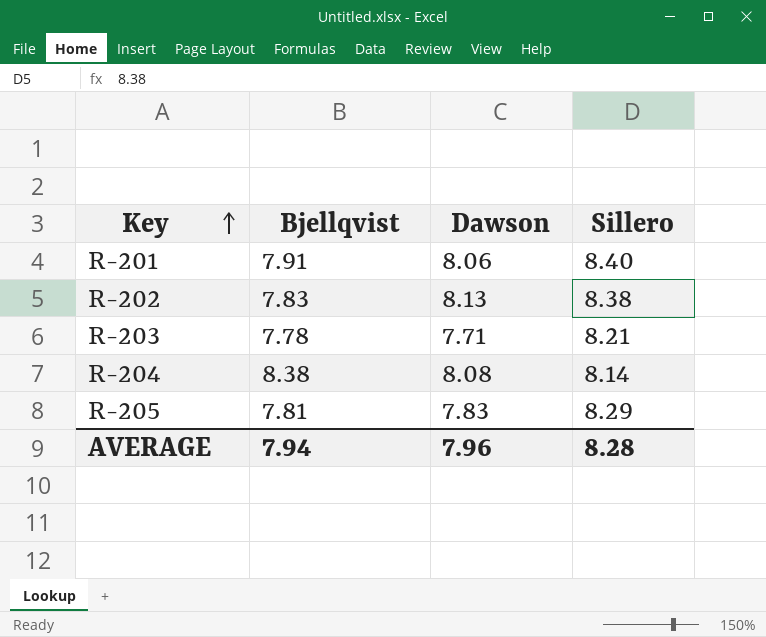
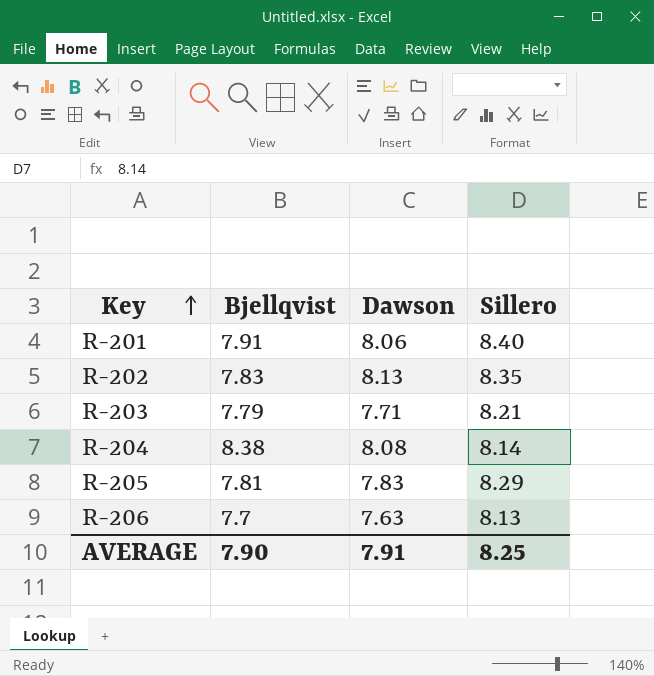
R-202 | Sillero: 8.38 -> 8.35
R-203 | Bjellqvist: 7.78 -> 7.79
row R-206: none -> 7.7 | 7.63 | 8.13
AVERAGE | Bjellqvist: 7.94 -> 7.90
AVERAGE | Dawson: 7.96 -> 7.91
AVERAGE | Sillero: 8.28 -> 8.25

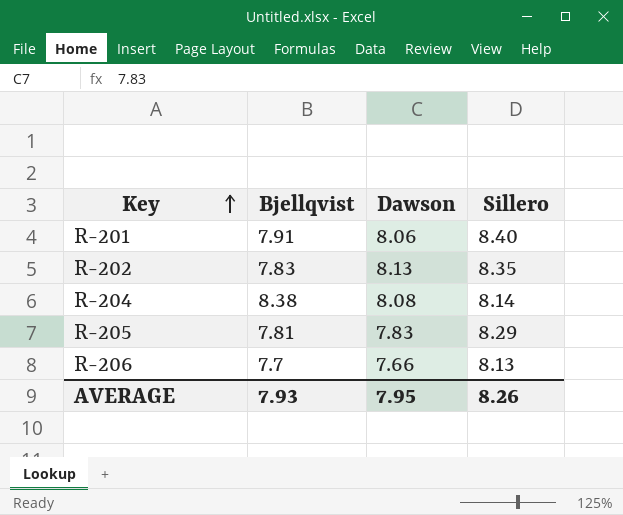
row R-203: 7.79 | 7.71 | 8.21 -> none
R-206 | Dawson: 7.63 -> 7.66
AVERAGE | Bjellqvist: 7.90 -> 7.93
AVERAGE | Dawson: 7.91 -> 7.95
AVERAGE | Sillero: 8.25 -> 8.26

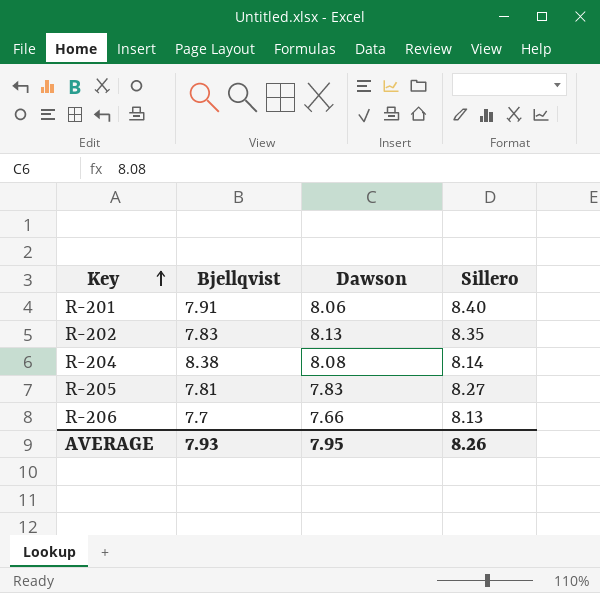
R-205 | Sillero: 8.29 -> 8.27

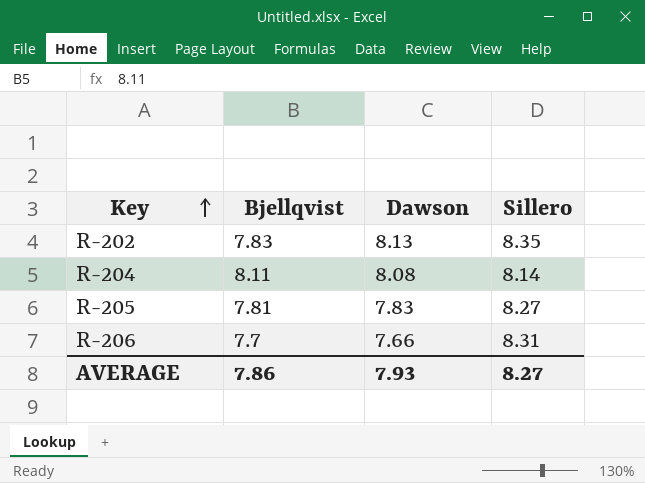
row R-201: 7.91 | 8.06 | 8.40 -> none
R-204 | Bjellqvist: 8.38 -> 8.11
R-206 | Sillero: 8.13 -> 8.31
AVERAGE | Bjellqvist: 7.93 -> 7.86
AVERAGE | Dawson: 7.95 -> 7.93
AVERAGE | Sillero: 8.26 -> 8.27

